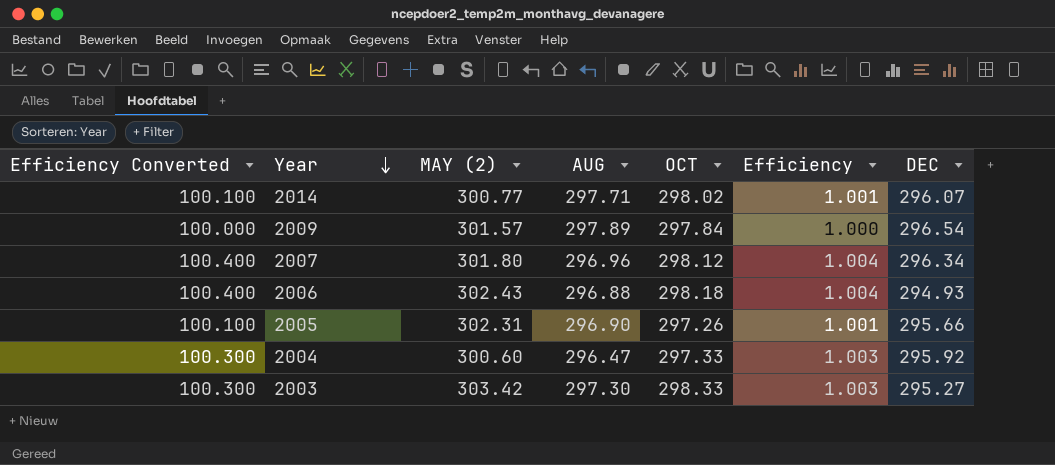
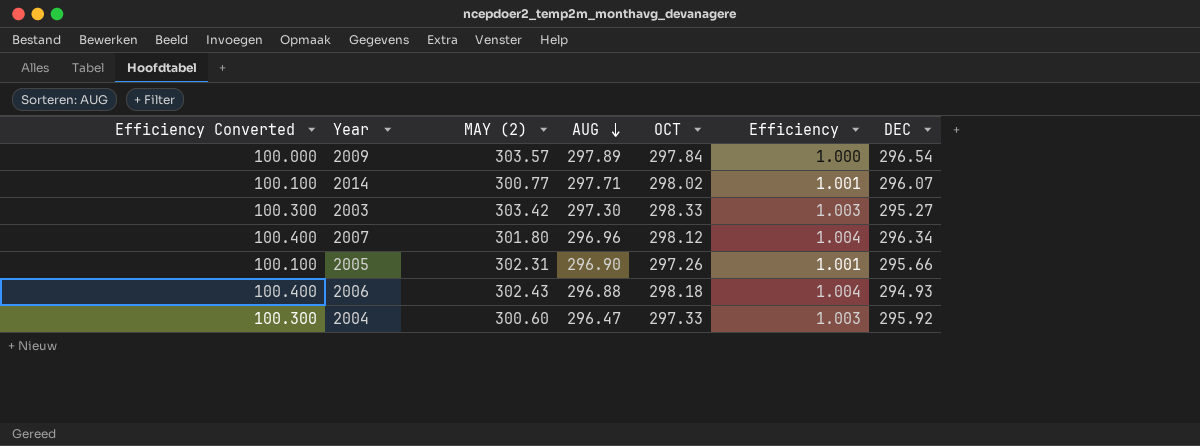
row order: Year descending -> AUG descending
2009 | MAY (2): 301.57 -> 303.57

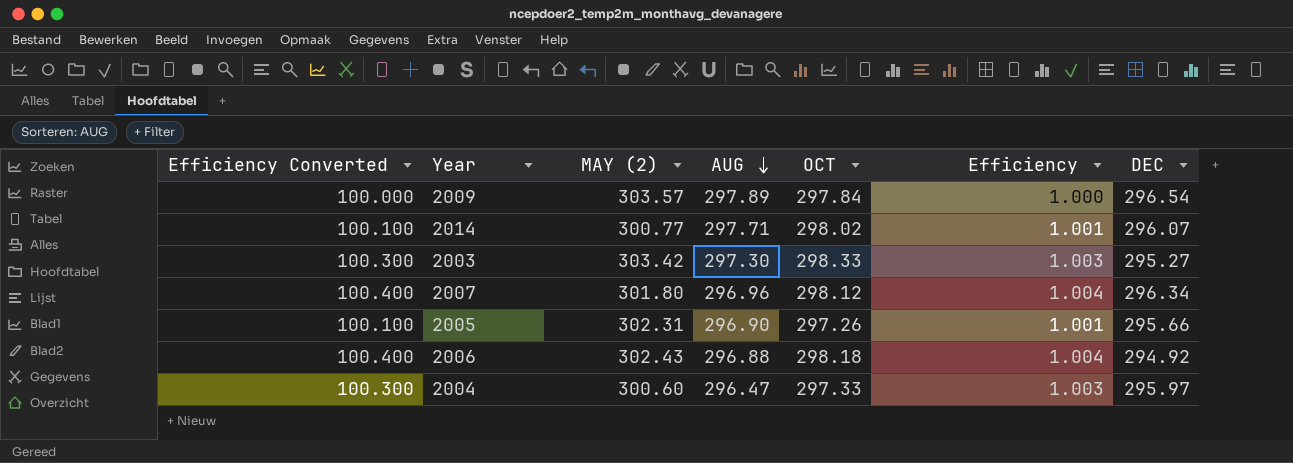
2006 | DEC: 294.93 -> 294.92
2004 | DEC: 295.92 -> 295.97

